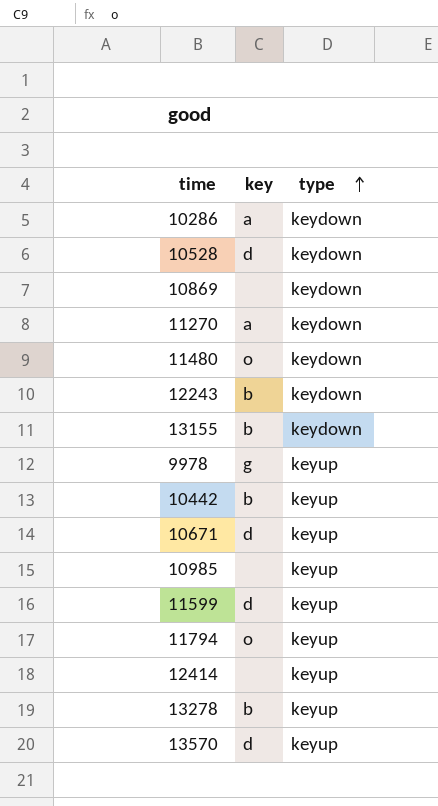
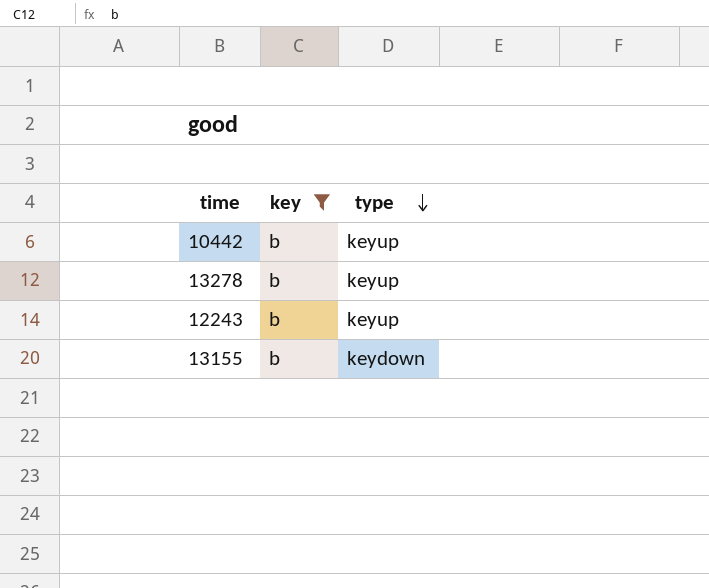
filter: none -> key = b
row order: type ascending -> type descending
12243 | type: keydown -> keyup

